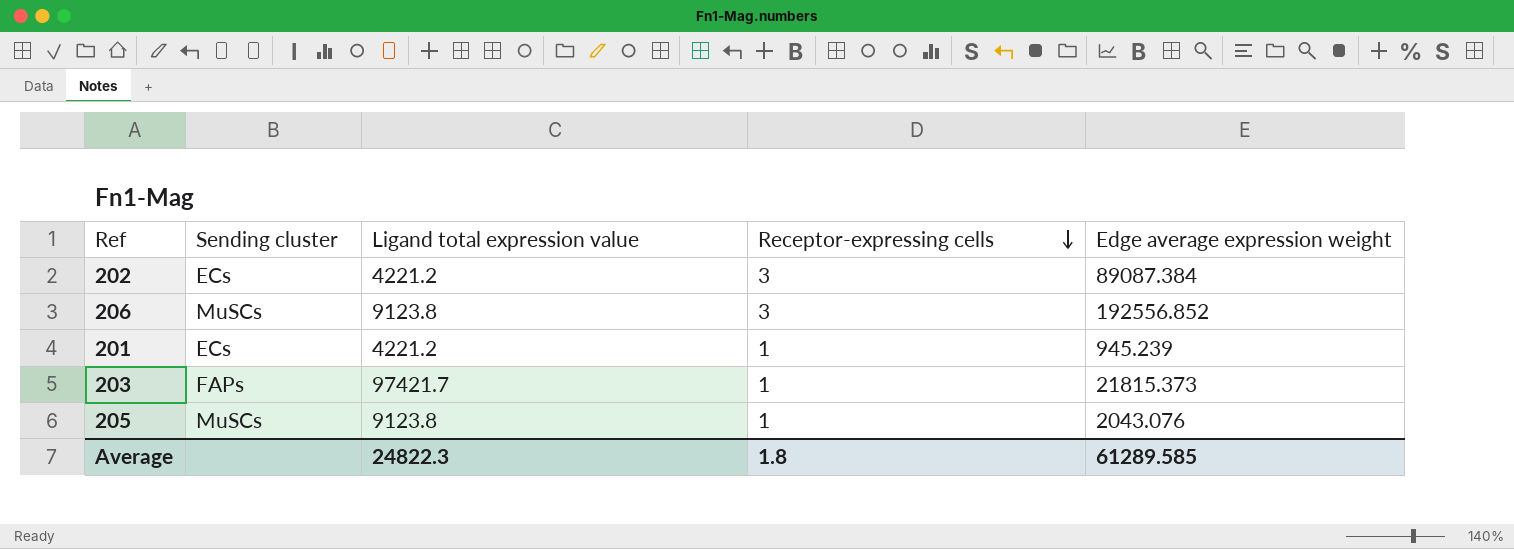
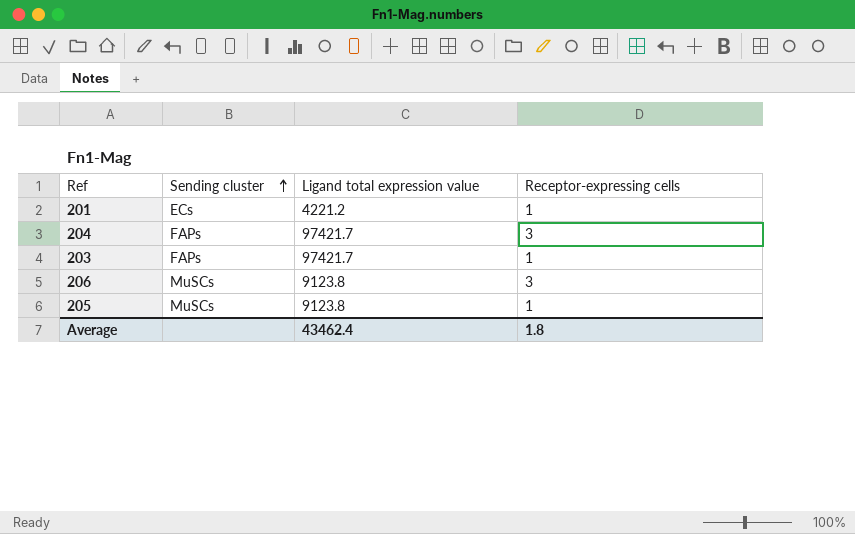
row order: Receptor-expressing cells descending -> Sending cluster ascending
column Edge average expression weight | position: 5 -> none
row 202: ECs | 4221.2 | 3 | 89087.384 -> none
row 204: none -> FAPs | 97421.7 | 3
Average | Ligand total expression value: 24822.3 -> 43462.4

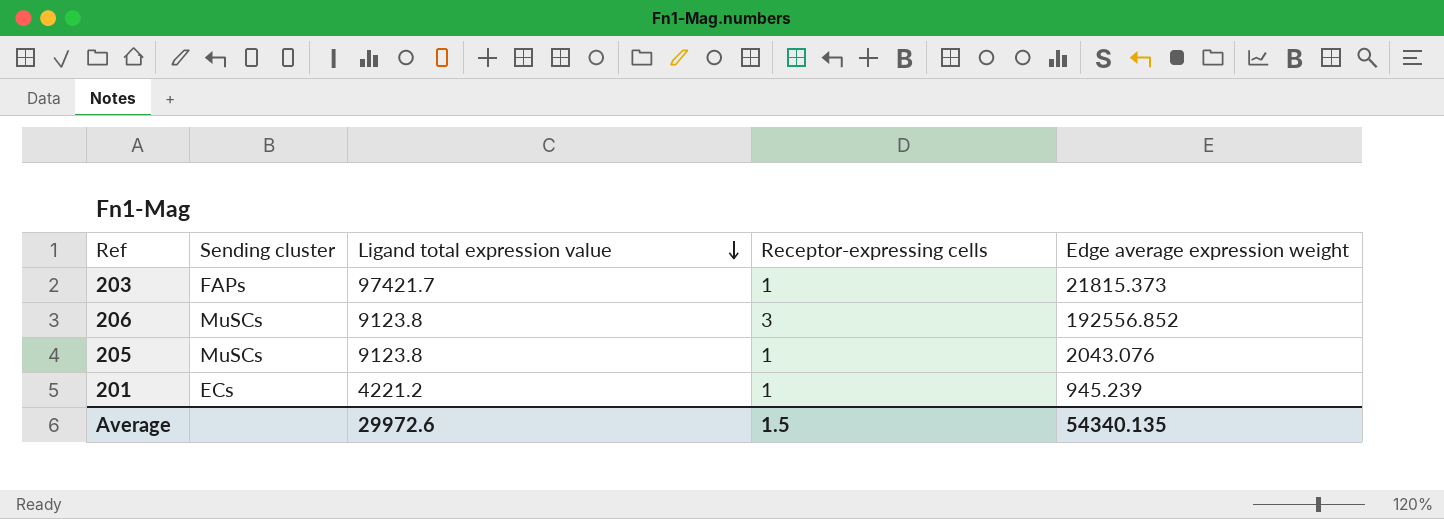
row order: Sending cluster ascending -> Ligand total expression value descending
column Edge average expression weight | position: none -> 5
row 204: FAPs | 97421.7 | 3 -> none
Average | Ligand total expression value: 43462.4 -> 29972.6
Average | Receptor-expressing cells: 1.8 -> 1.5

